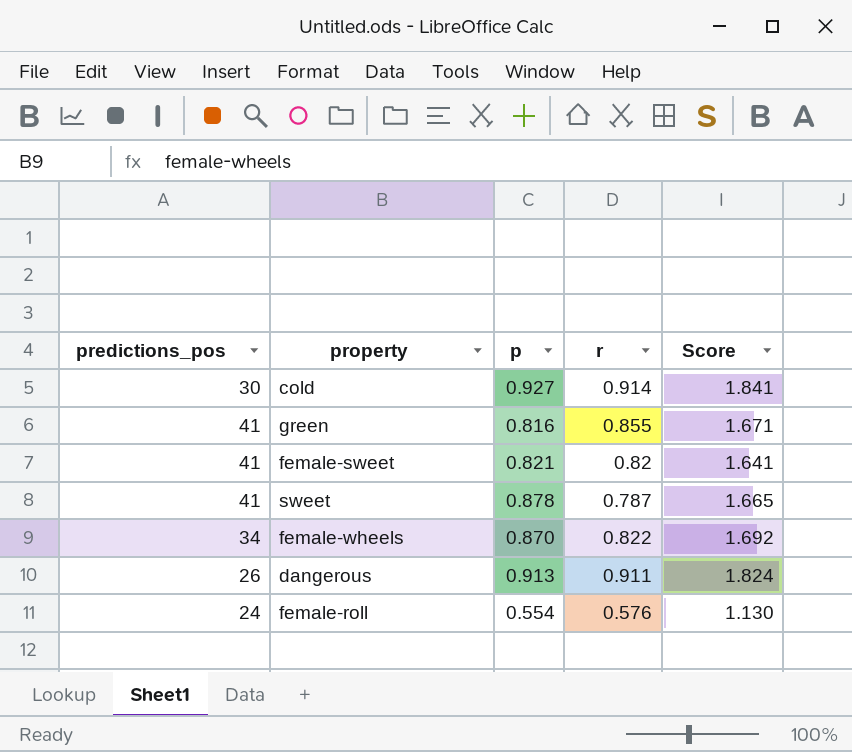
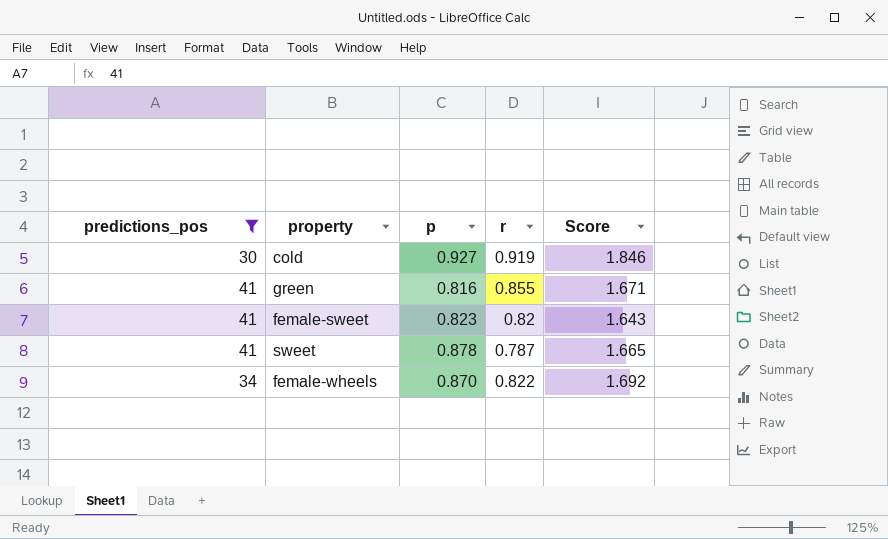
filter: none -> predictions_pos >= 30
cold | r: 0.914 -> 0.919
cold | Score: 1.841 -> 1.846
female-sweet | p: 0.821 -> 0.823
female-sweet | Score: 1.641 -> 1.643

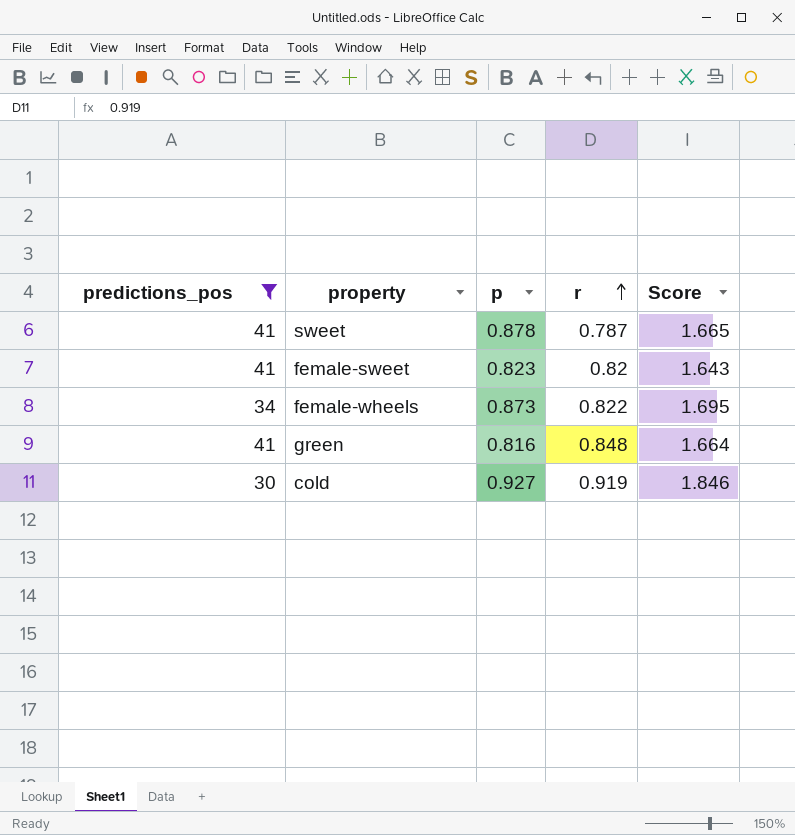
row order: none -> r ascending
female-wheels | p: 0.870 -> 0.873
female-wheels | Score: 1.692 -> 1.695
green | r: 0.855 -> 0.848
green | Score: 1.671 -> 1.664

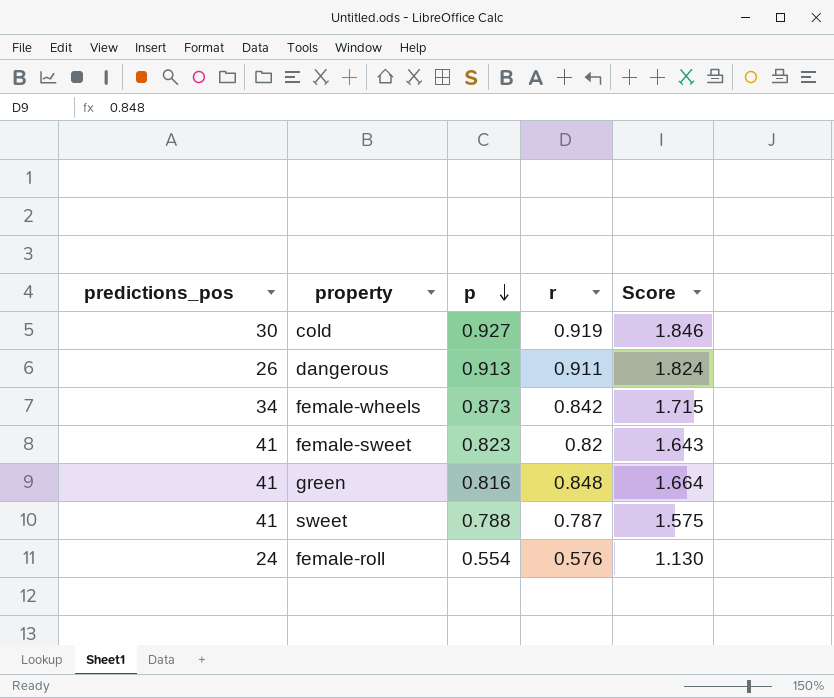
filter: predictions_pos >= 30 -> none
row order: r ascending -> p descending
female-wheels | r: 0.822 -> 0.842
female-wheels | Score: 1.695 -> 1.715
sweet | p: 0.878 -> 0.788
sweet | Score: 1.665 -> 1.575

